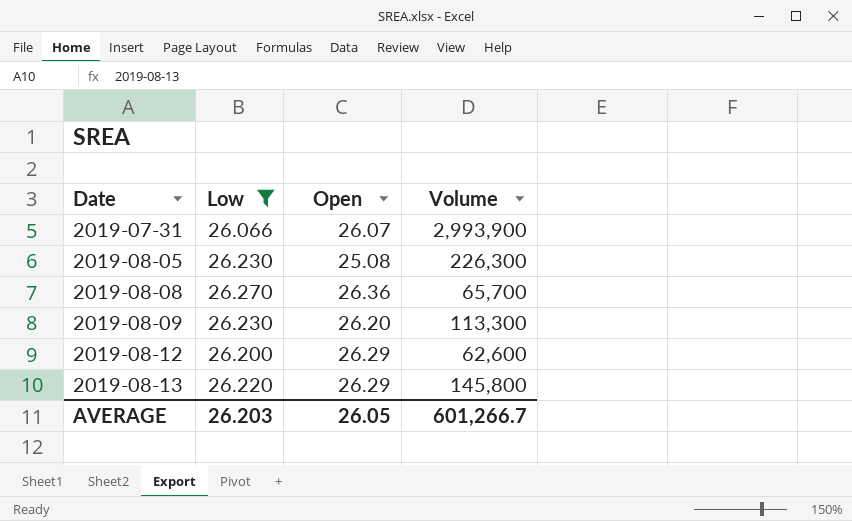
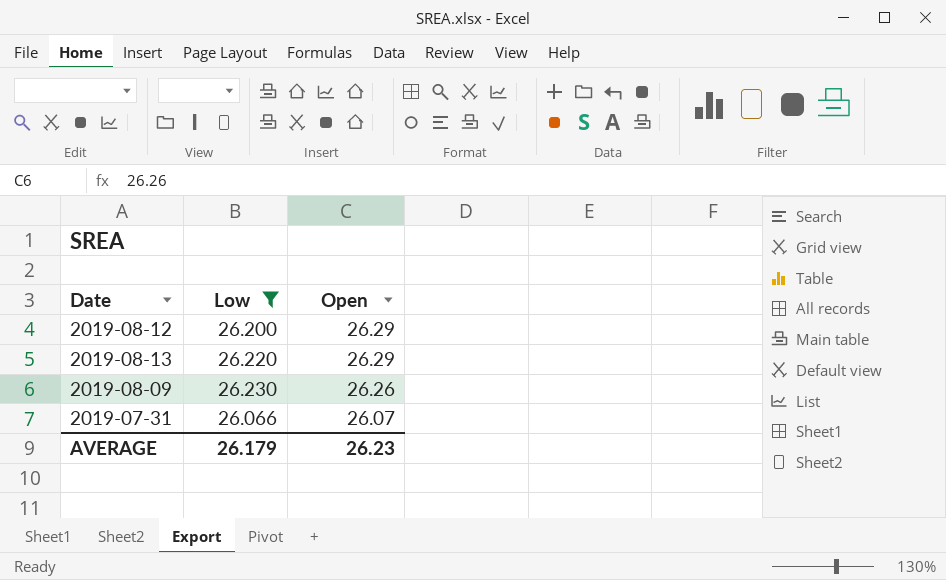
row order: Date ascending -> Open descending
column Volume | position: 4 -> none
row 2019-08-05: 26.230 | 25.08 | 226,300 -> none
row 2019-08-08: 26.270 | 26.36 | 65,700 -> none
2019-08-09 | Open: 26.20 -> 26.26
AVERAGE | Low: 26.203 -> 26.179
AVERAGE | Open: 26.05 -> 26.23

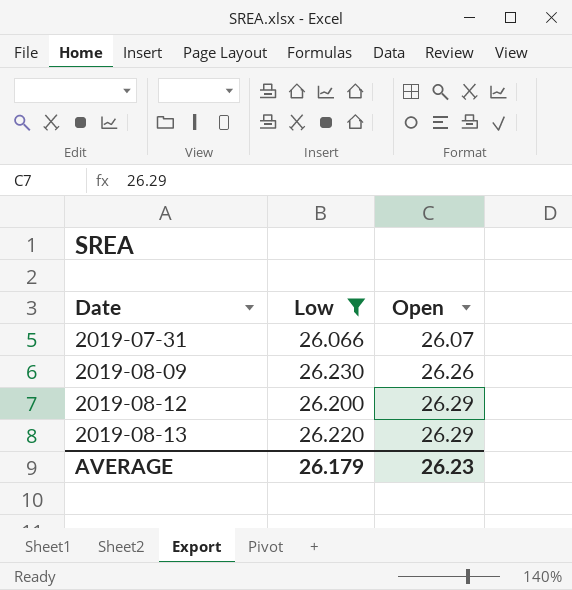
row order: Open descending -> Date ascending

